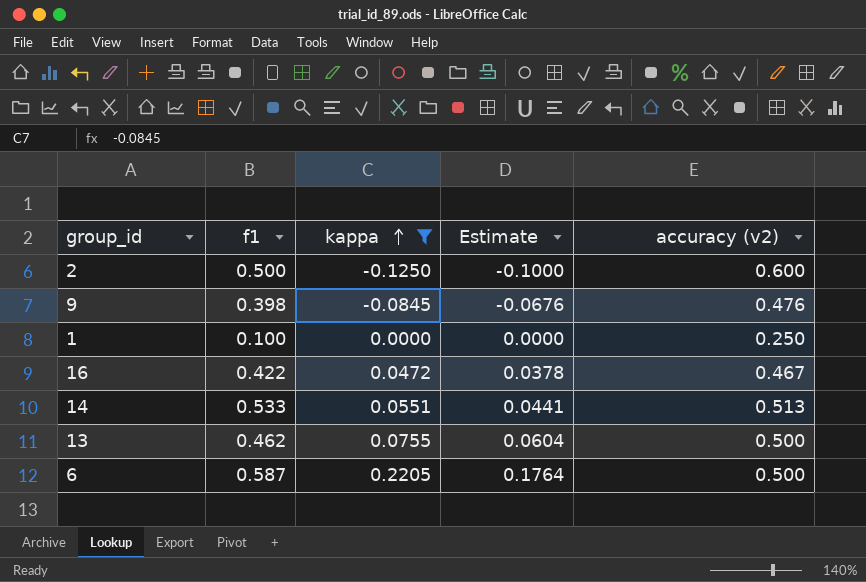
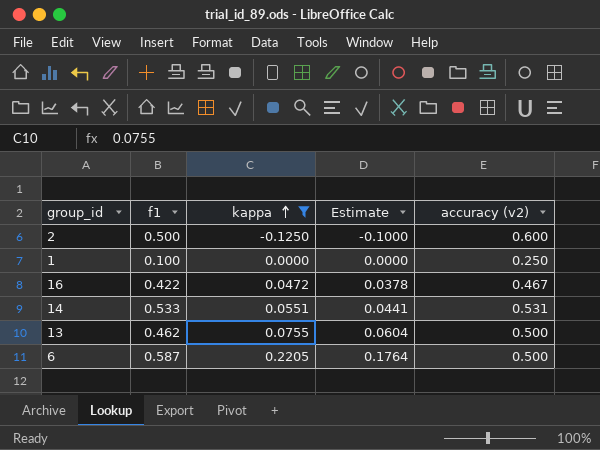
row 9: 0.398 | -0.0845 | -0.0676 | 0.476 -> none
14 | accuracy (v2): 0.513 -> 0.531

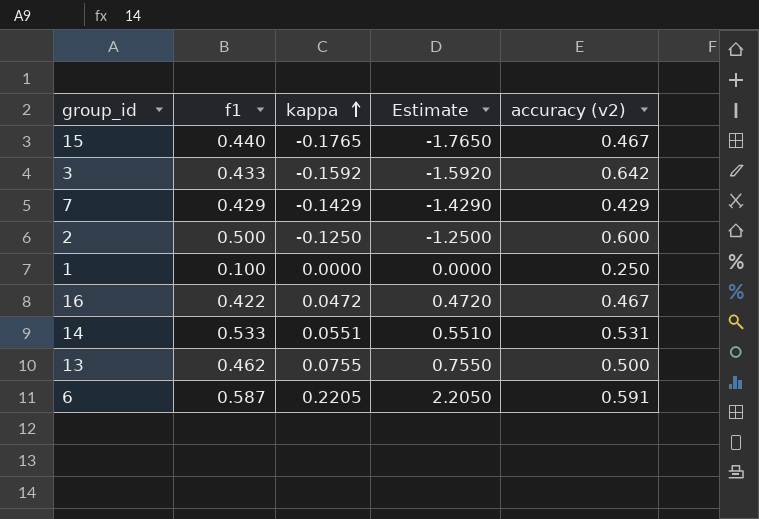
filter: kappa >= -0.1250 -> none
column Estimate | formula: [kappa] * 0.8 -> [kappa] * 10
6 | accuracy (v2): 0.500 -> 0.591

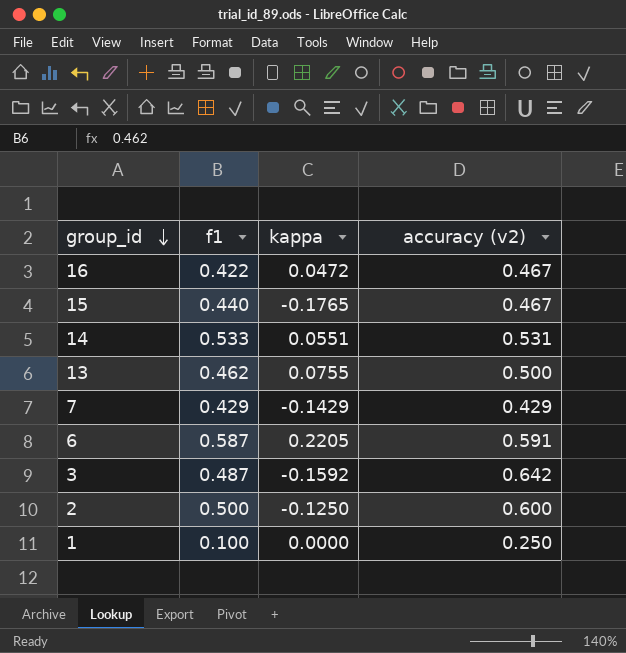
row order: kappa ascending -> group_id descending
column Estimate | formula: [kappa] * 10 -> none
3 | f1: 0.433 -> 0.487

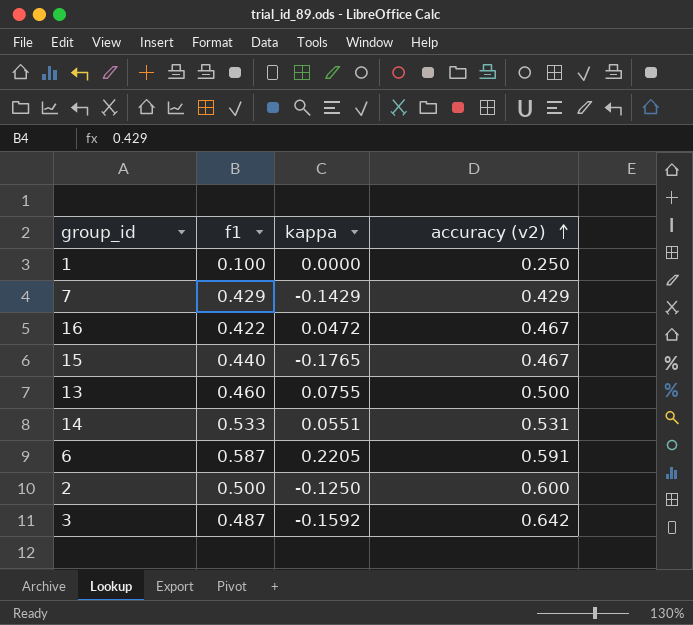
row order: group_id descending -> accuracy (v2) ascending
13 | f1: 0.462 -> 0.460

